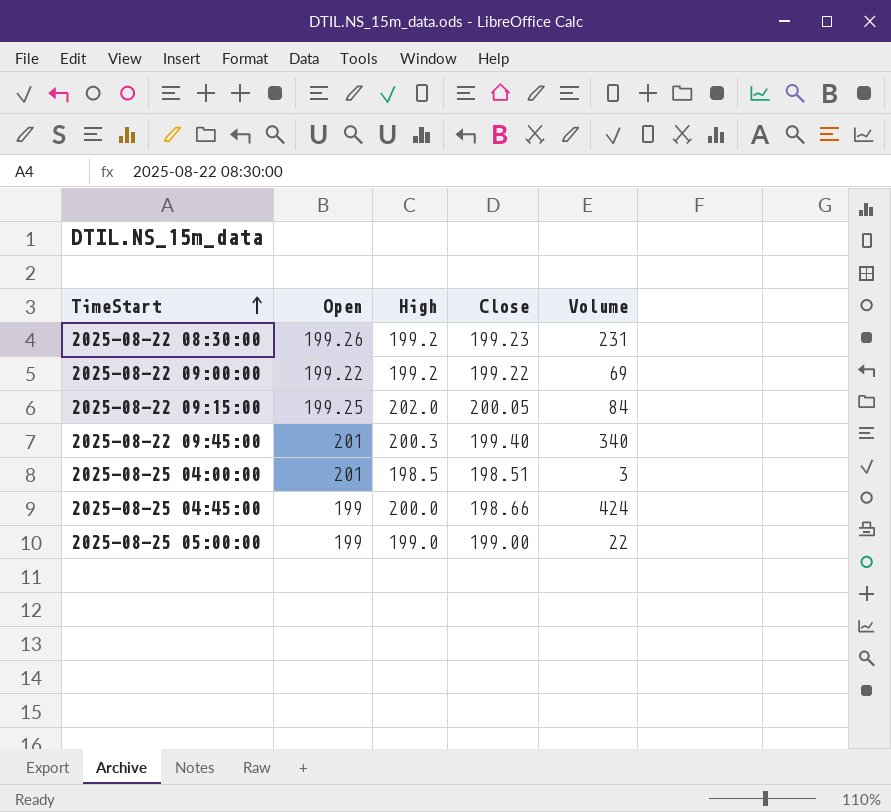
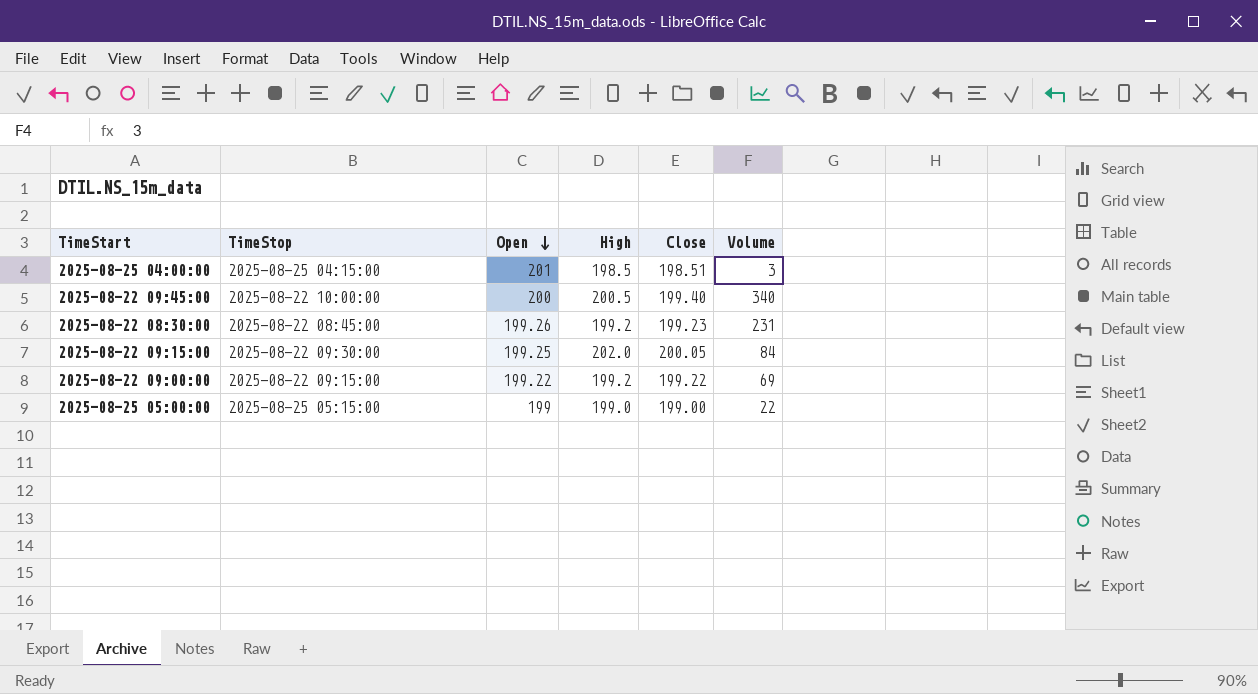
row order: TimeStart ascending -> Open descending
column TimeStop | position: none -> 2
row 2025-08-25 04:45:00: 199 | 200.0 | 198.66 | 424 -> none
2025-08-22 09:45:00 | Open: 201 -> 200
2025-08-22 09:45:00 | High: 200.3 -> 200.5

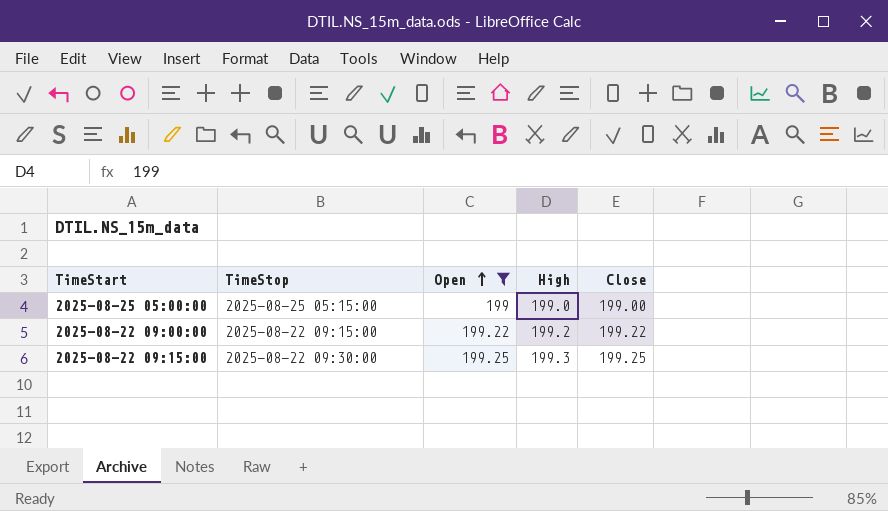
filter: none -> Open <= 199.25
row order: Open descending -> Open ascending
column Volume | position: 6 -> none
2025-08-22 09:15:00 | High: 202.0 -> 199.3
2025-08-22 09:15:00 | Close: 200.05 -> 199.25

